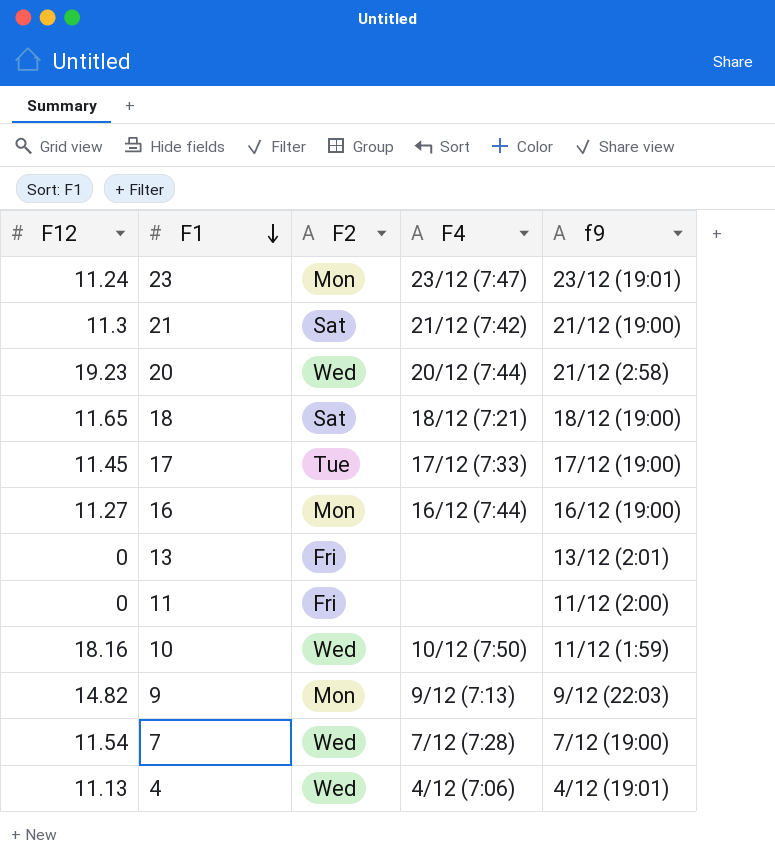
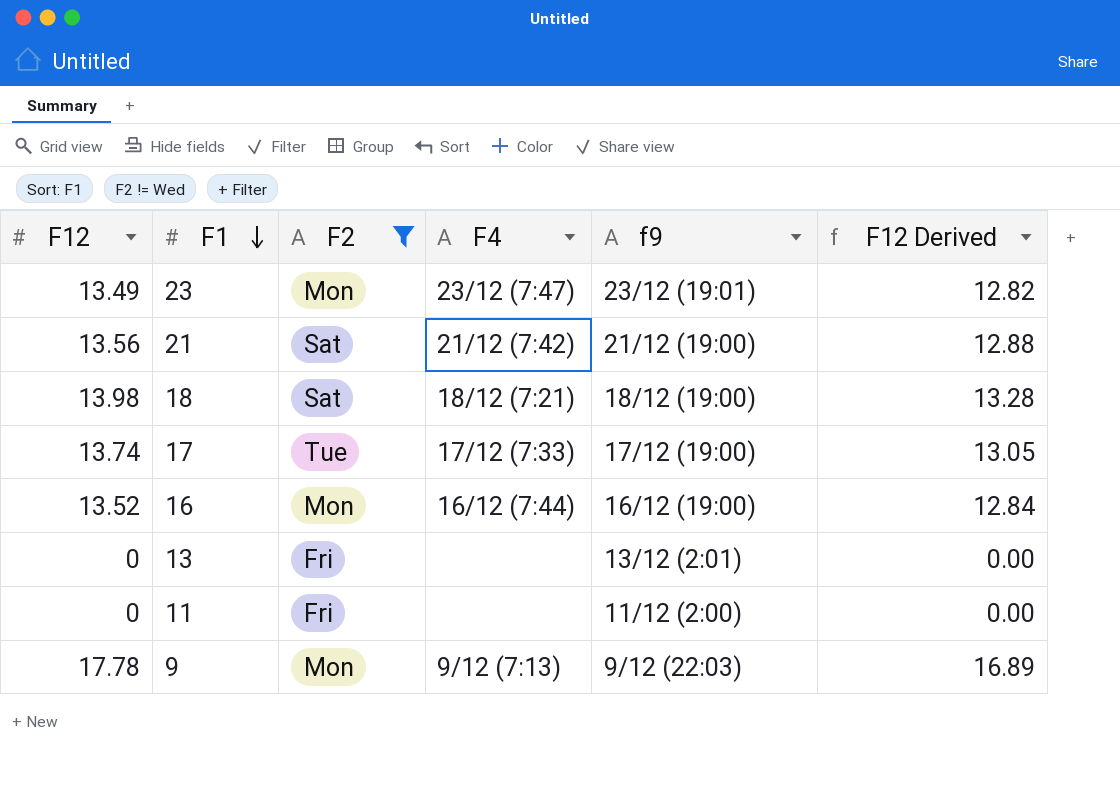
filter: none -> F2 != Wed
column F12 Derived | formula: none -> [F12] * 0.95
23 | F12: 11.24 -> 13.49
21 | F12: 11.3 -> 13.56
18 | F12: 11.65 -> 13.98
17 | F12: 11.45 -> 13.74
16 | F12: 11.27 -> 13.52
9 | F12: 14.82 -> 17.78

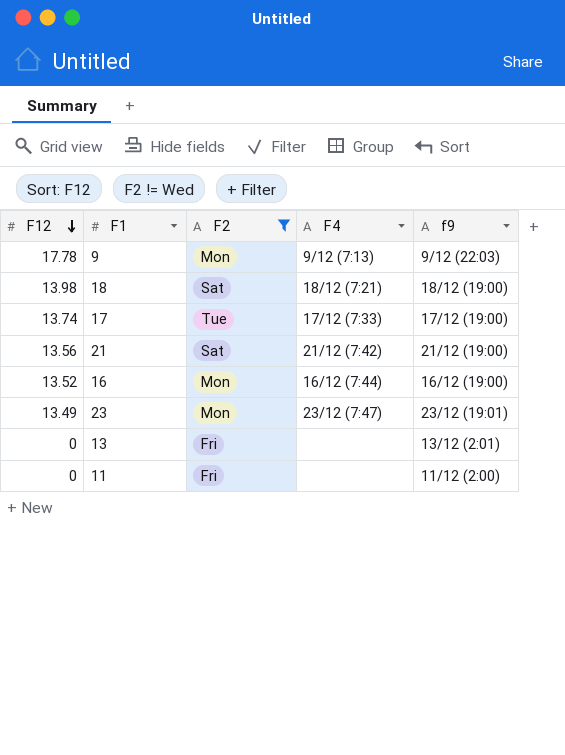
row order: F1 descending -> F12 descending
column F12 Derived | formula: [F12] * 0.95 -> none

